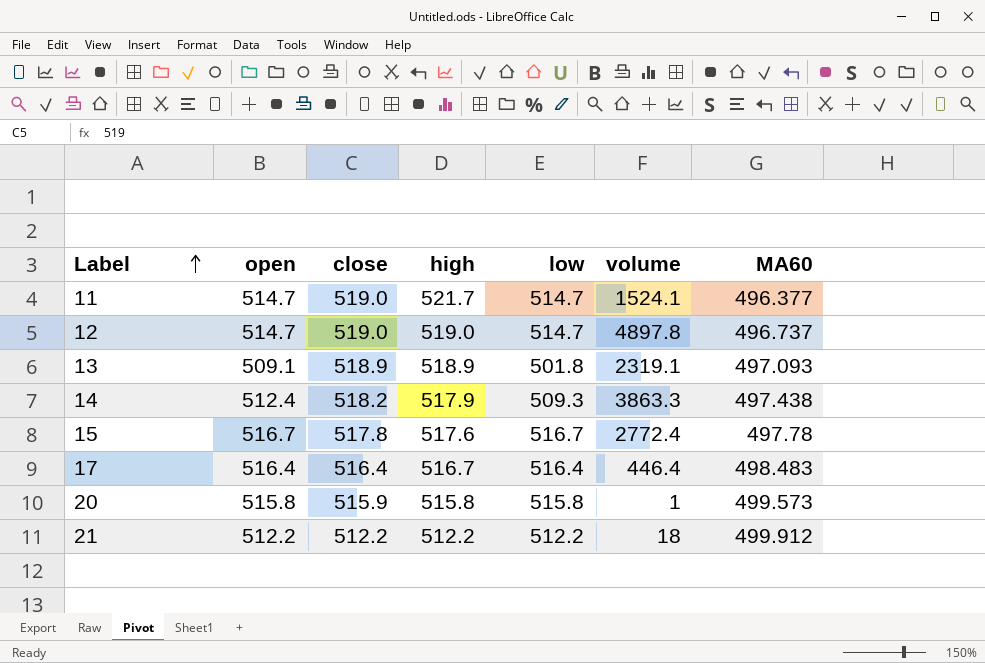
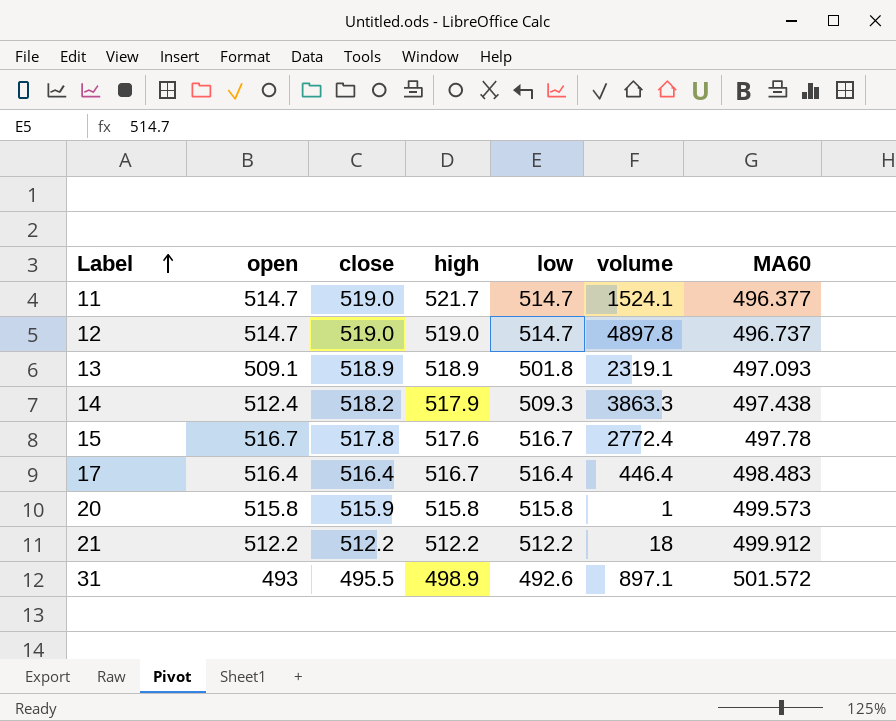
row 31: none -> 493 | 495.5 | 498.9 | 492.6 | 897.1 | 501.572

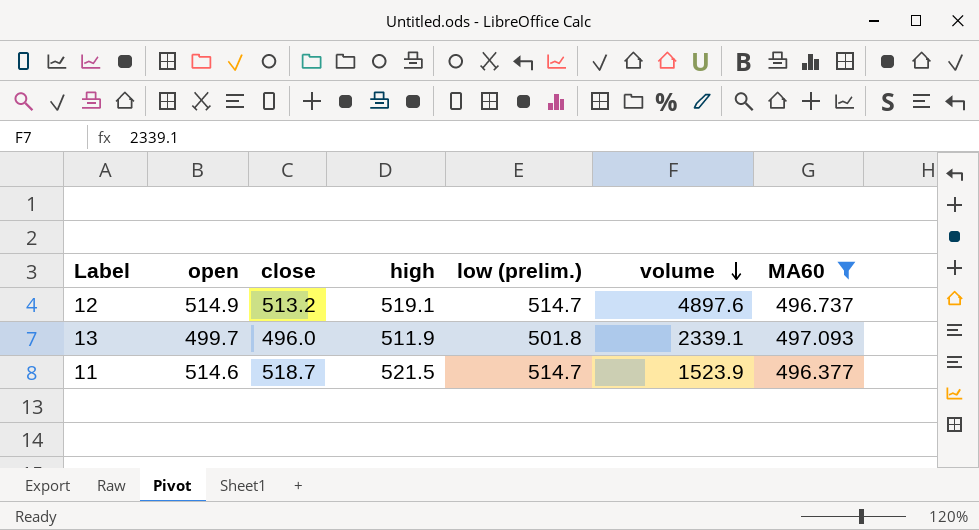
filter: none -> MA60 <= 497.093
row order: Label ascending -> volume descending
column name: low -> low (prelim.)
12 | open: 514.7 -> 514.9
12 | close: 519.0 -> 513.2
12 | high: 519.0 -> 519.1
12 | volume: 4897.8 -> 4897.6
13 | open: 509.1 -> 499.7
13 | close: 518.9 -> 496.0
13 | high: 518.9 -> 511.9
13 | volume: 2319.1 -> 2339.1
11 | open: 514.7 -> 514.6
11 | close: 519.0 -> 518.7
11 | high: 521.7 -> 521.5
11 | volume: 1524.1 -> 1523.9

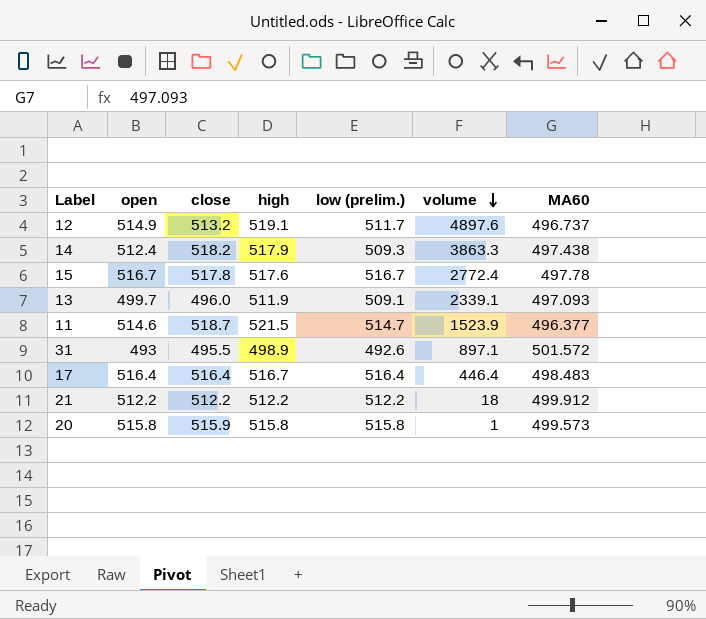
filter: MA60 <= 497.093 -> none
12 | low (prelim.): 514.7 -> 511.7
13 | low (prelim.): 501.8 -> 509.1

